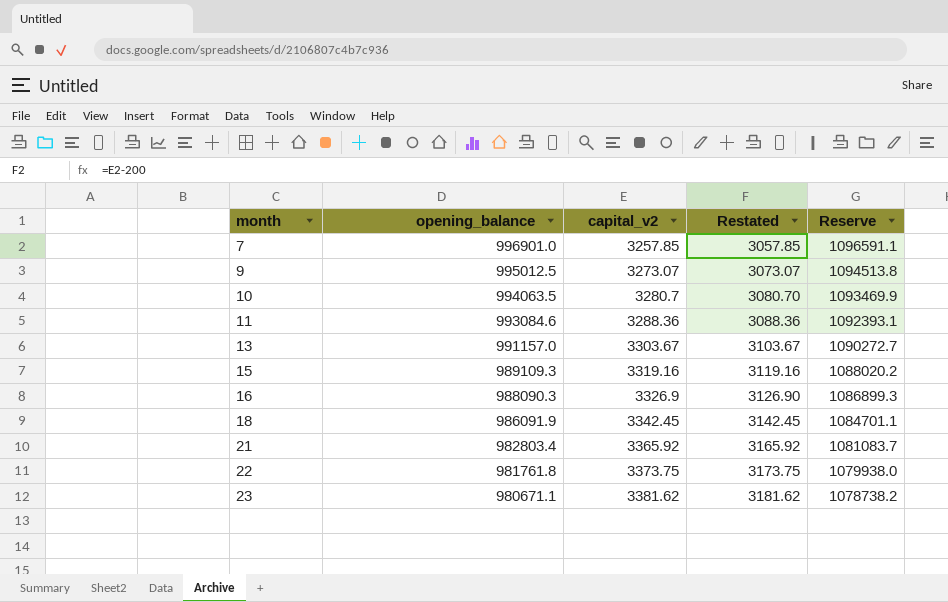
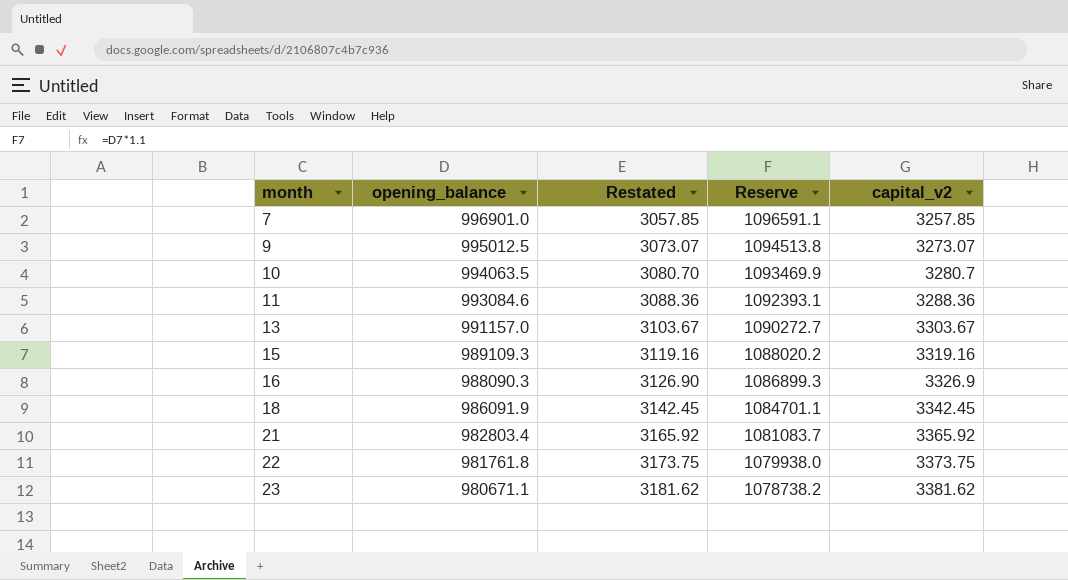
column capital_v2 | position: 3 -> 5

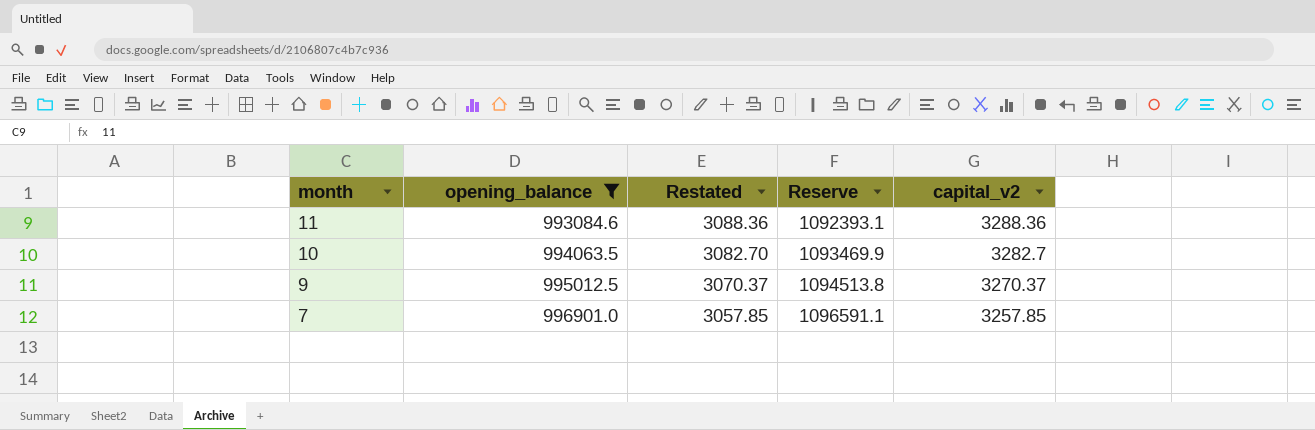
filter: none -> opening_balance >= 993084.6
row order: month ascending -> month descending
10 | Restated: 3080.70 -> 3082.70
10 | capital_v2: 3280.7 -> 3282.7
9 | Restated: 3073.07 -> 3070.37
9 | capital_v2: 3273.07 -> 3270.37

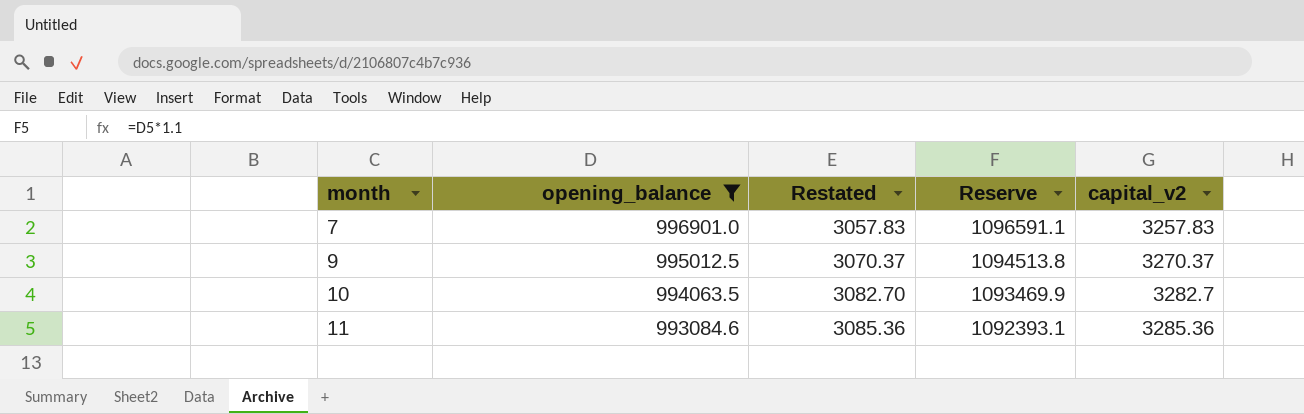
row order: month descending -> month ascending
7 | Restated: 3057.85 -> 3057.83
7 | capital_v2: 3257.85 -> 3257.83
11 | Restated: 3088.36 -> 3085.36
11 | capital_v2: 3288.36 -> 3285.36

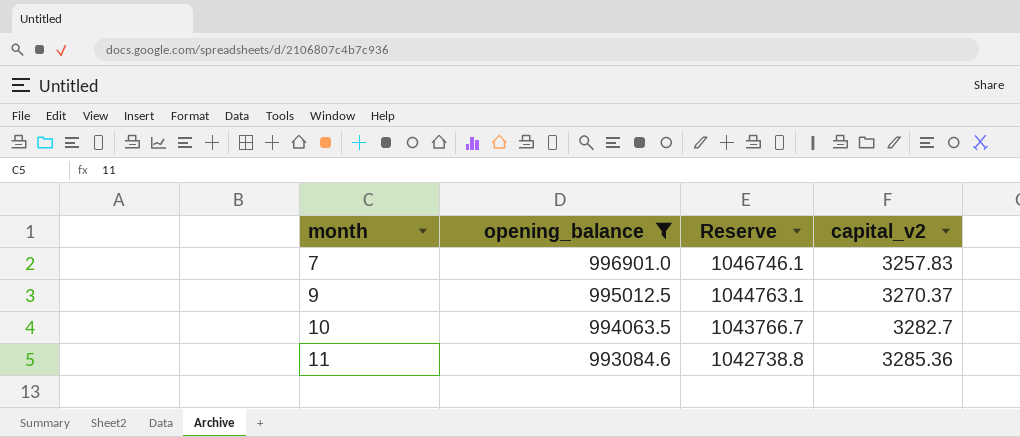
column Restated | formula: [capital_v2] - 200 -> none
column Reserve | formula: [opening_balance] * 1.1 -> [opening_balance] * 1.05

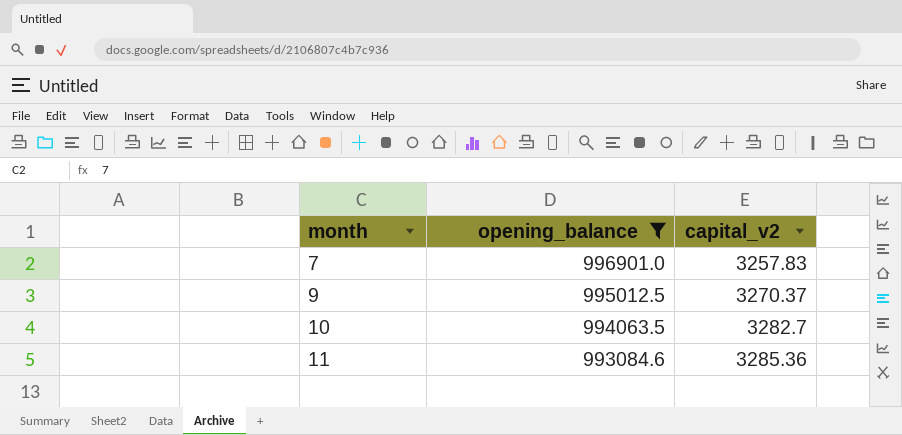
column Reserve | formula: [opening_balance] * 1.05 -> none

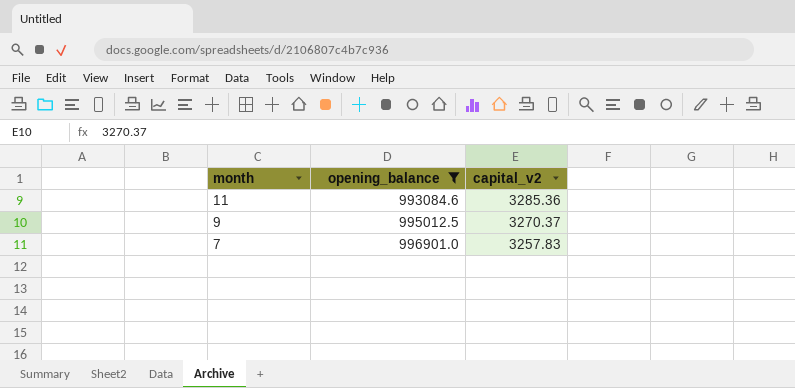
row order: month ascending -> month descending
row 10: 994063.5 | 3282.7 -> none

